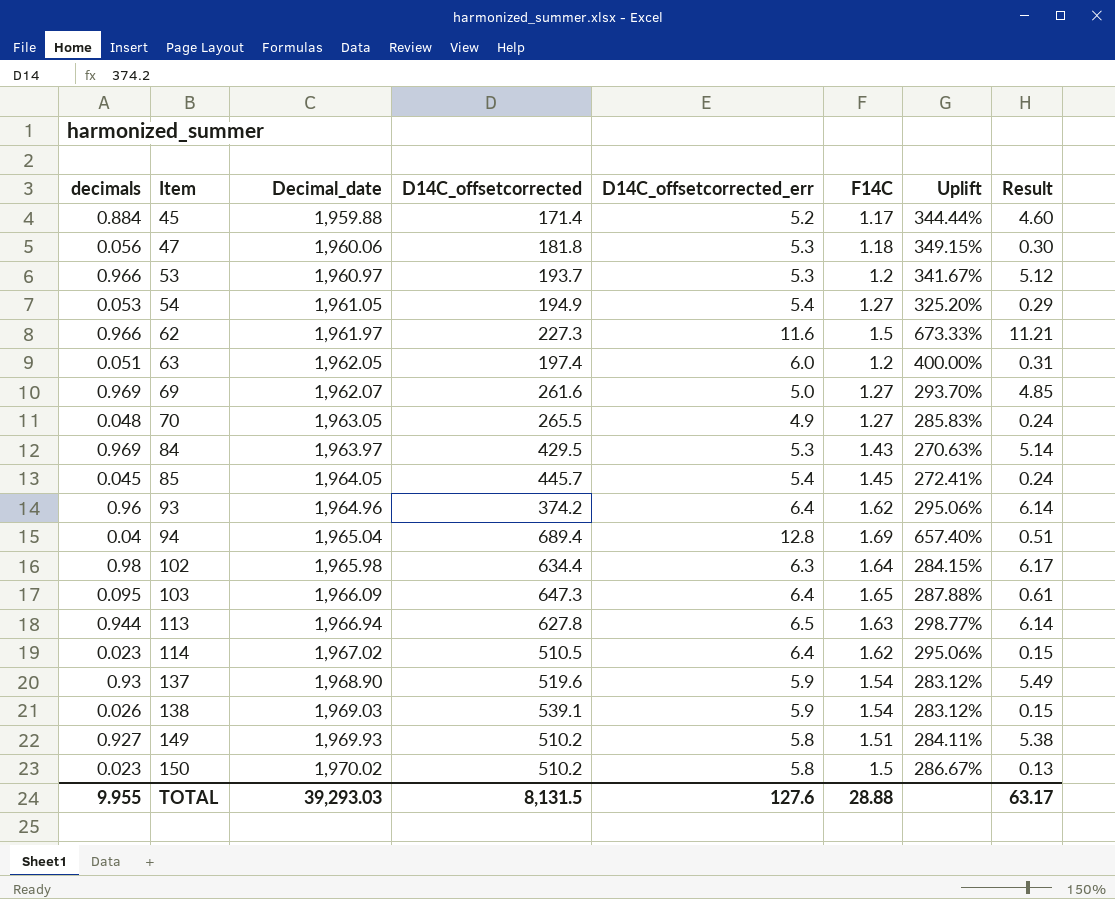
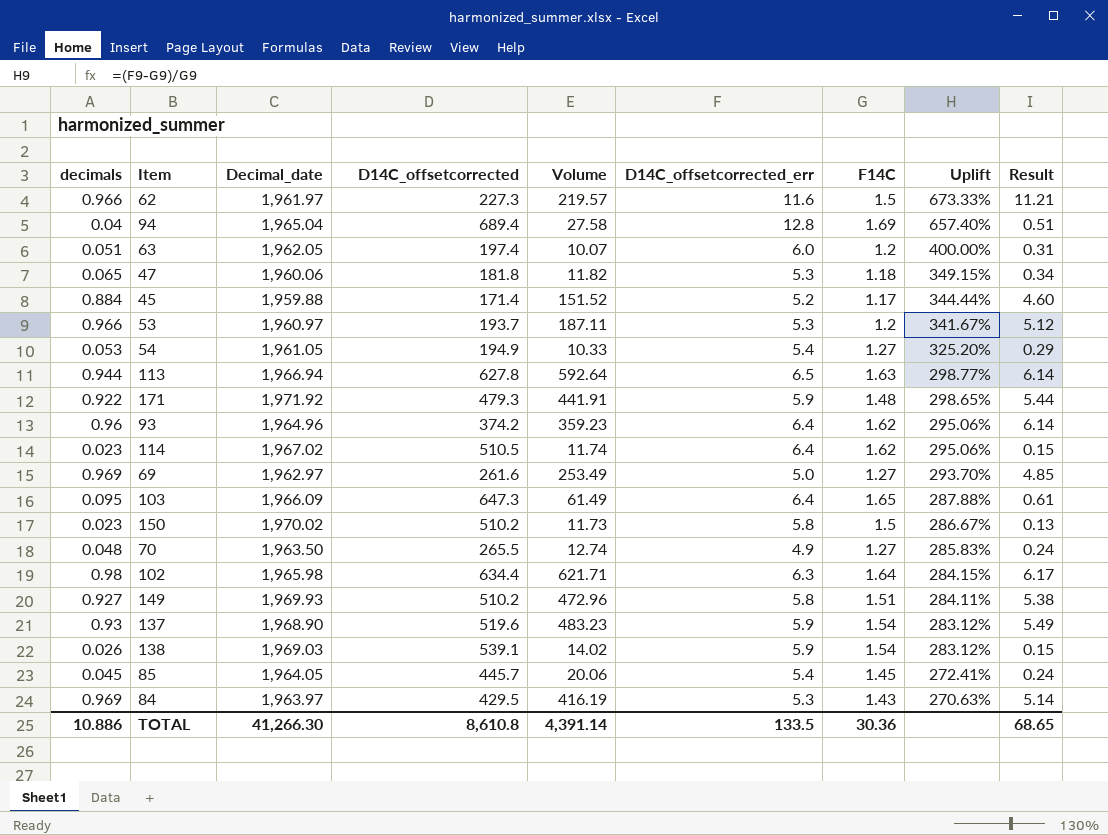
row order: Item ascending -> Uplift descending
column Volume | formula: none -> [decimals] * [D14C_offsetcorrected]
47 | decimals: 0.056 -> 0.065
47 | Result: 0.30 -> 0.34
row 171: none -> 0.922 | 1,971.92 | 479.3 | 441.91 | 5.9 | 1.48 | 298.65% | 5.44
69 | Decimal_date: 1,962.07 -> 1,962.97
70 | Decimal_date: 1,963.05 -> 1,963.50
TOTAL | decimals: 9.955 -> 10.886
TOTAL | Decimal_date: 39,293.03 -> 41,266.30
TOTAL | D14C_offsetcorrected: 8,131.5 -> 8,610.8
TOTAL | D14C_offsetcorrected_err: 127.6 -> 133.5
TOTAL | F14C: 28.88 -> 30.36
TOTAL | Result: 63.17 -> 68.65

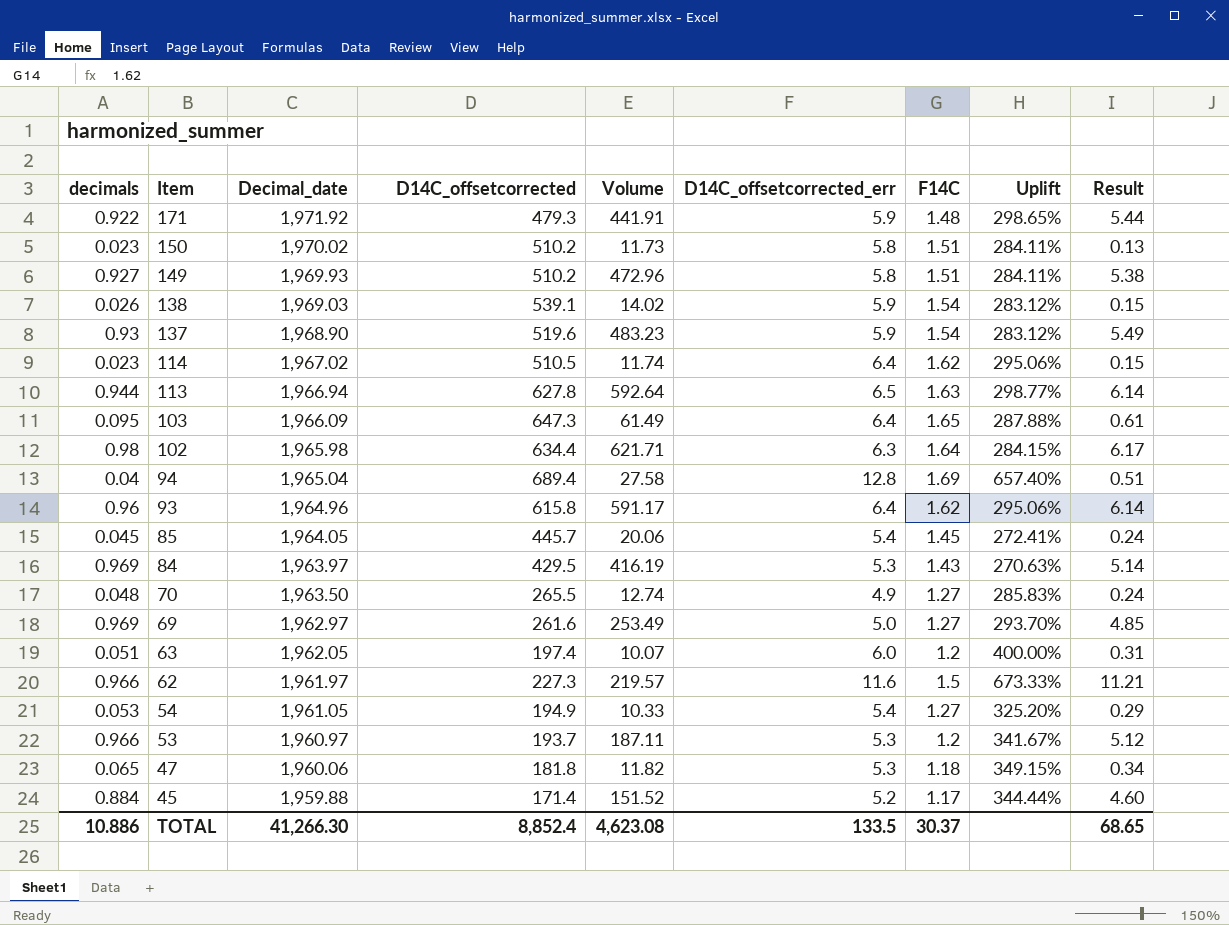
row order: Uplift descending -> Item descending
150 | F14C: 1.5 -> 1.51
150 | Uplift: 286.67% -> 284.11%
93 | D14C_offsetcorrected: 374.2 -> 615.8
93 | Volume: 359.23 -> 591.17
TOTAL | D14C_offsetcorrected: 8,610.8 -> 8,852.4
TOTAL | Volume: 4,391.14 -> 4,623.08
TOTAL | F14C: 30.36 -> 30.37

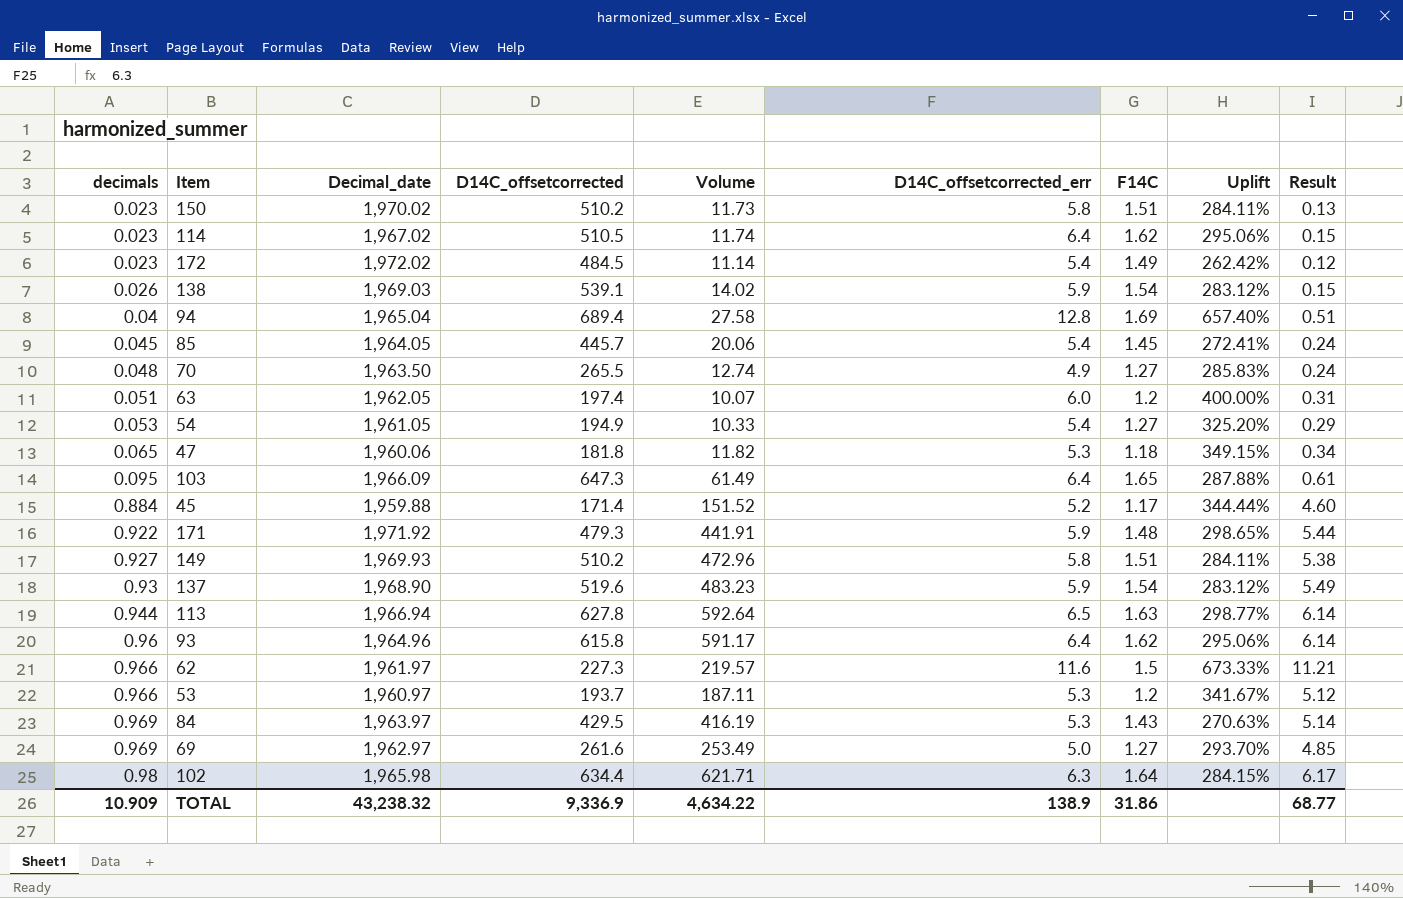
row order: Item descending -> decimals ascending
row 172: none -> 0.023 | 1,972.02 | 484.5 | 11.14 | 5.4 | 1.49 | 262.42% | 0.12
TOTAL | decimals: 10.886 -> 10.909
TOTAL | Decimal_date: 41,266.30 -> 43,238.32
TOTAL | D14C_offsetcorrected: 8,852.4 -> 9,336.9
TOTAL | Volume: 4,623.08 -> 4,634.22
TOTAL | D14C_offsetcorrected_err: 133.5 -> 138.9
TOTAL | F14C: 30.37 -> 31.86
TOTAL | Result: 68.65 -> 68.77

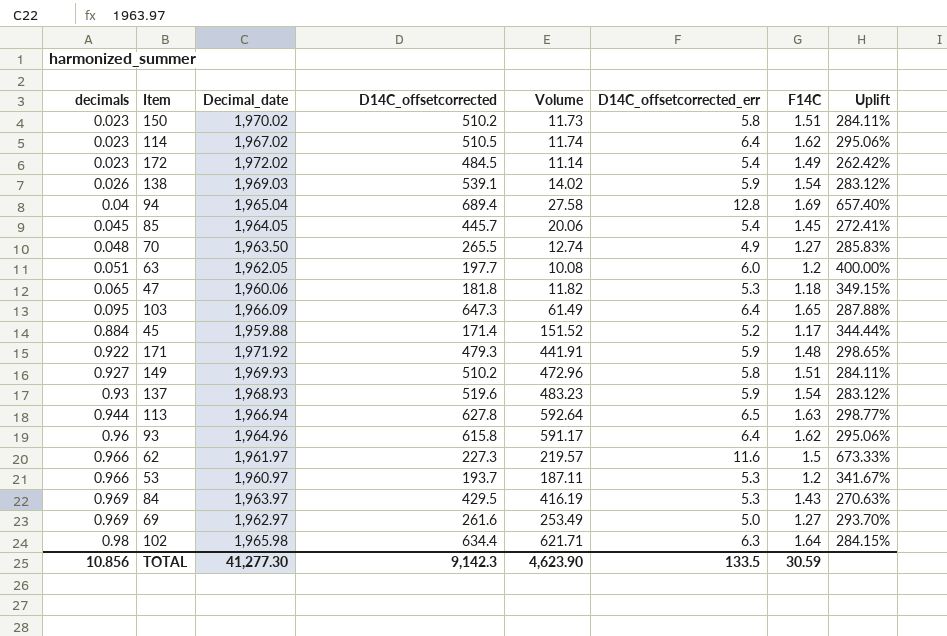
column Result | formula: [decimals] * [D14C_offsetcorrected_err] -> none
row 54: 0.053 | 1,961.05 | 194.9 | 10.33 | 5.4 | 1.27 | 325.20% | 0.29 -> none
63 | D14C_offsetcorrected: 197.4 -> 197.7
63 | Volume: 10.07 -> 10.08
137 | Decimal_date: 1,968.90 -> 1,968.93
TOTAL | decimals: 10.909 -> 10.856
TOTAL | Decimal_date: 43,238.32 -> 41,277.30
TOTAL | D14C_offsetcorrected: 9,336.9 -> 9,142.3
TOTAL | Volume: 4,634.22 -> 4,623.90
TOTAL | D14C_offsetcorrected_err: 138.9 -> 133.5
TOTAL | F14C: 31.86 -> 30.59

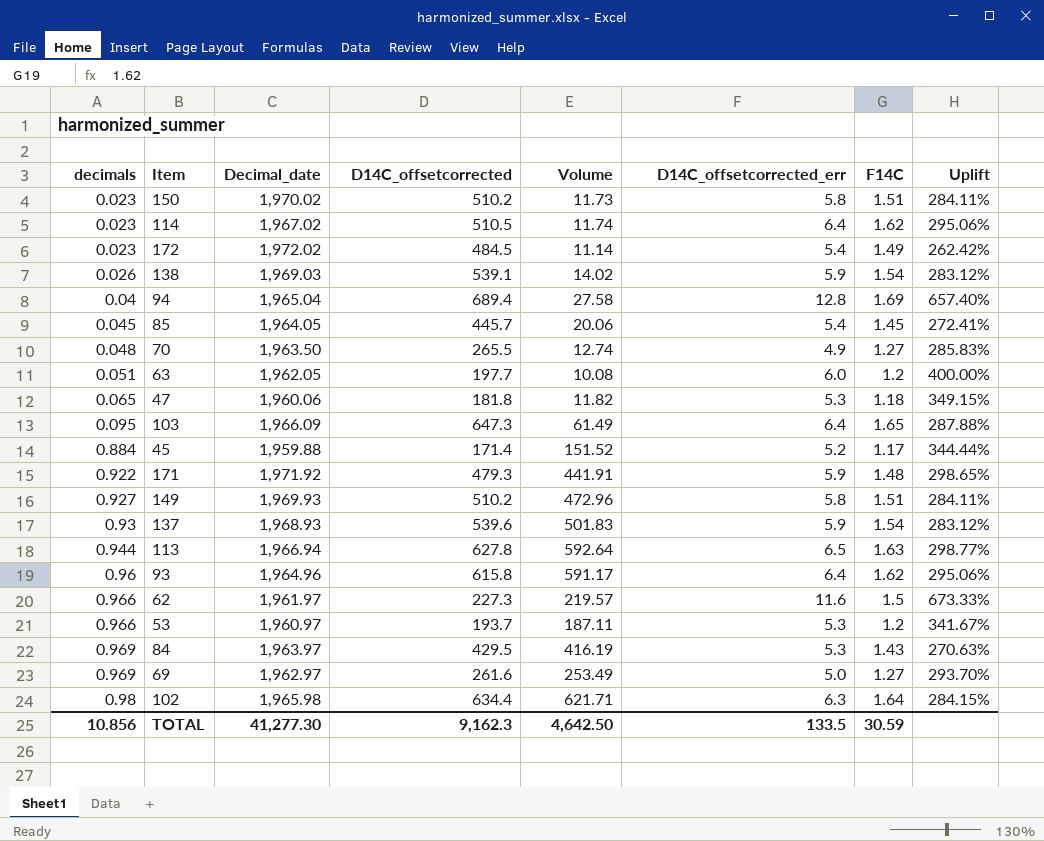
137 | D14C_offsetcorrected: 519.6 -> 539.6
137 | Volume: 483.23 -> 501.83
TOTAL | D14C_offsetcorrected: 9,142.3 -> 9,162.3
TOTAL | Volume: 4,623.90 -> 4,642.50

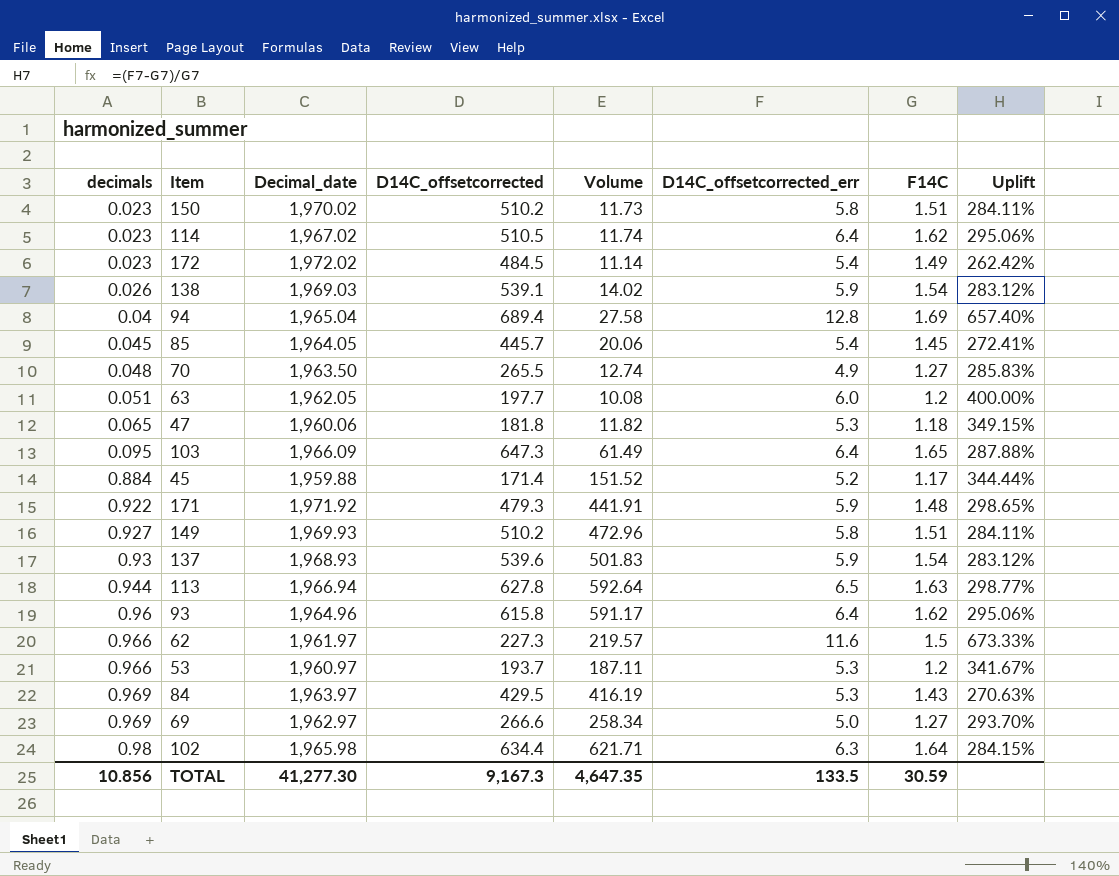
69 | D14C_offsetcorrected: 261.6 -> 266.6
69 | Volume: 253.49 -> 258.34
TOTAL | D14C_offsetcorrected: 9,162.3 -> 9,167.3
TOTAL | Volume: 4,642.50 -> 4,647.35

